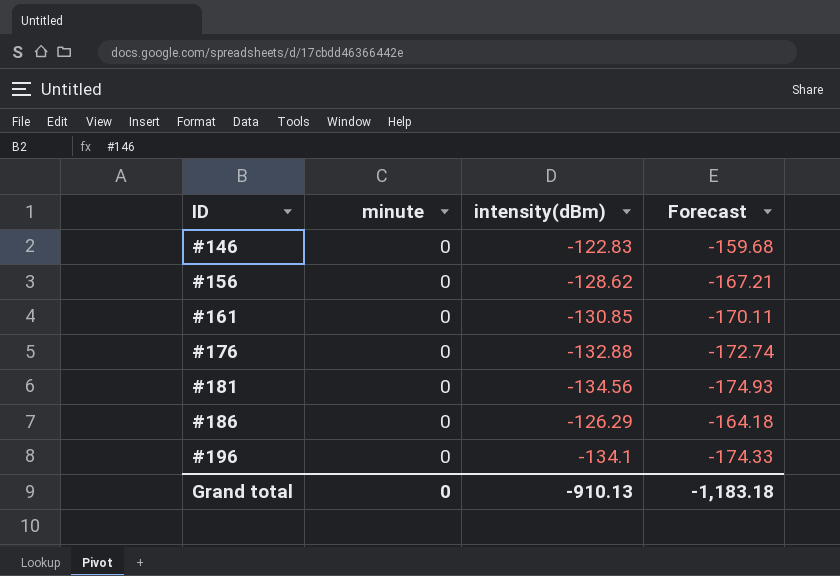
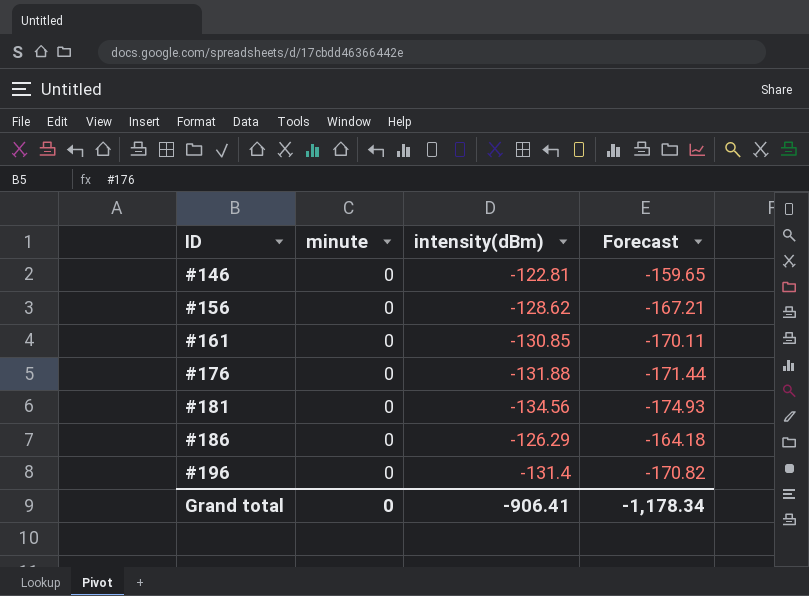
#146 | intensity(dBm): -122.83 -> -122.81
#146 | Forecast: -159.68 -> -159.65
#176 | intensity(dBm): -132.88 -> -131.88
#176 | Forecast: -172.74 -> -171.44
#196 | intensity(dBm): -134.1 -> -131.4
#196 | Forecast: -174.33 -> -170.82
Grand total | intensity(dBm): -910.13 -> -906.41
Grand total | Forecast: -1,183.18 -> -1,178.34

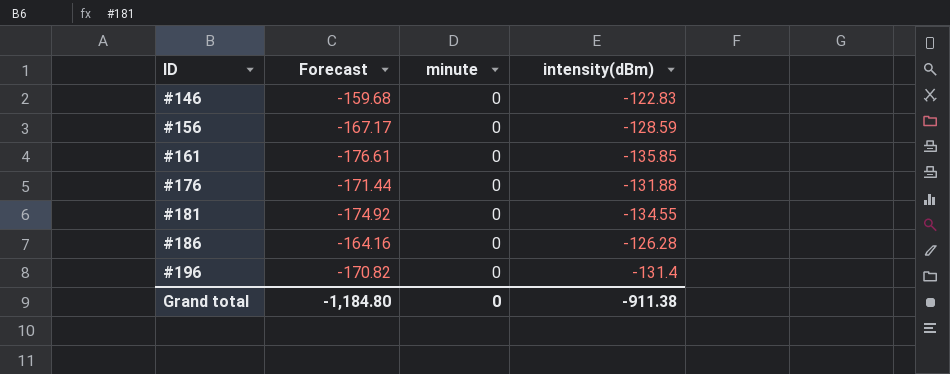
column Forecast | position: 4 -> 2
#146 | Forecast: -159.65 -> -159.68
#146 | intensity(dBm): -122.81 -> -122.83
#156 | Forecast: -167.21 -> -167.17
#156 | intensity(dBm): -128.62 -> -128.59
#161 | Forecast: -170.11 -> -176.61
#161 | intensity(dBm): -130.85 -> -135.85
#181 | Forecast: -174.93 -> -174.92
#181 | intensity(dBm): -134.56 -> -134.55
#186 | Forecast: -164.18 -> -164.16
#186 | intensity(dBm): -126.29 -> -126.28
Grand total | Forecast: -1,178.34 -> -1,184.80
Grand total | intensity(dBm): -906.41 -> -911.38

